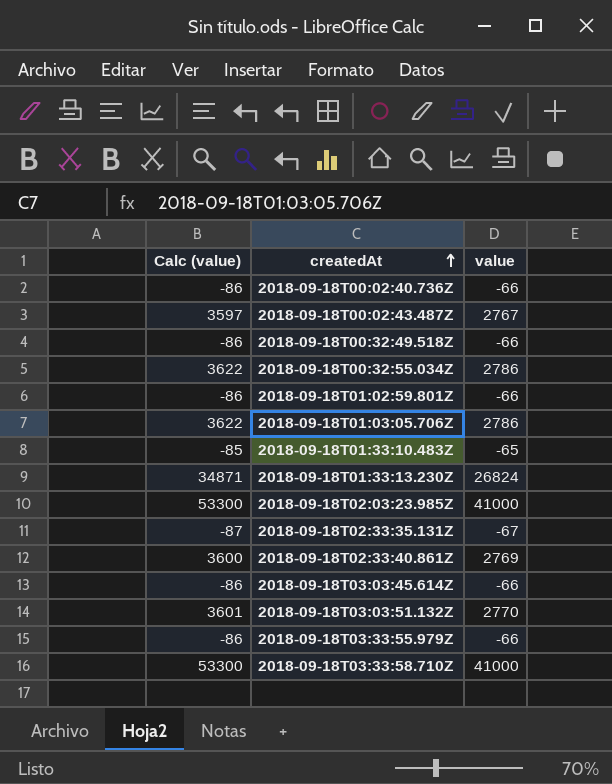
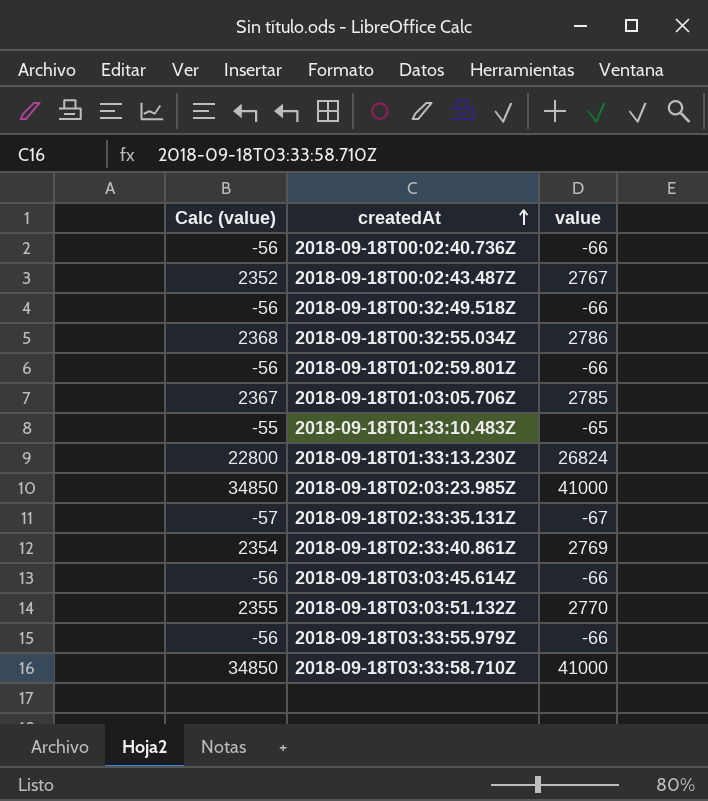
column Calc (value) | formula: [value] * 1.3 -> [value] * 0.85
2018-09-18T01:03:05.706Z | value: 2786 -> 2785

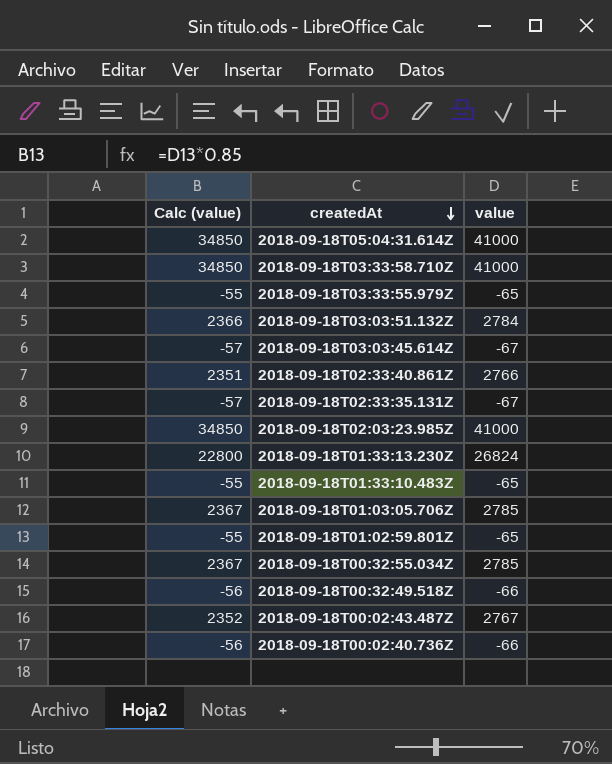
row order: createdAt ascending -> createdAt descending
row 2018-09-18T05:04:31.614Z: none -> 34850 | 41000
2018-09-18T03:33:55.979Z | Calc (value): -56 -> -55
2018-09-18T03:33:55.979Z | value: -66 -> -65
2018-09-18T03:03:51.132Z | Calc (value): 2355 -> 2366
2018-09-18T03:03:51.132Z | value: 2770 -> 2784
2018-09-18T03:03:45.614Z | Calc (value): -56 -> -57
2018-09-18T03:03:45.614Z | value: -66 -> -67
2018-09-18T02:33:40.861Z | Calc (value): 2354 -> 2351
2018-09-18T02:33:40.861Z | value: 2769 -> 2766
2018-09-18T01:02:59.801Z | Calc (value): -56 -> -55
2018-09-18T01:02:59.801Z | value: -66 -> -65
2018-09-18T00:32:55.034Z | Calc (value): 2368 -> 2367
2018-09-18T00:32:55.034Z | value: 2786 -> 2785

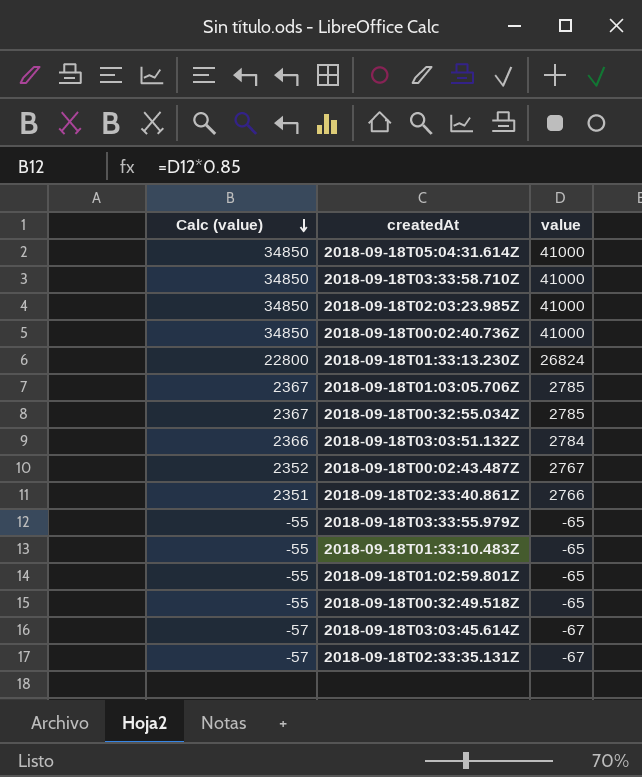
row order: createdAt descending -> Calc (value) descending
2018-09-18T00:02:40.736Z | Calc (value): -56 -> 34850
2018-09-18T00:02:40.736Z | value: -66 -> 41000
2018-09-18T00:32:49.518Z | Calc (value): -56 -> -55
2018-09-18T00:32:49.518Z | value: -66 -> -65

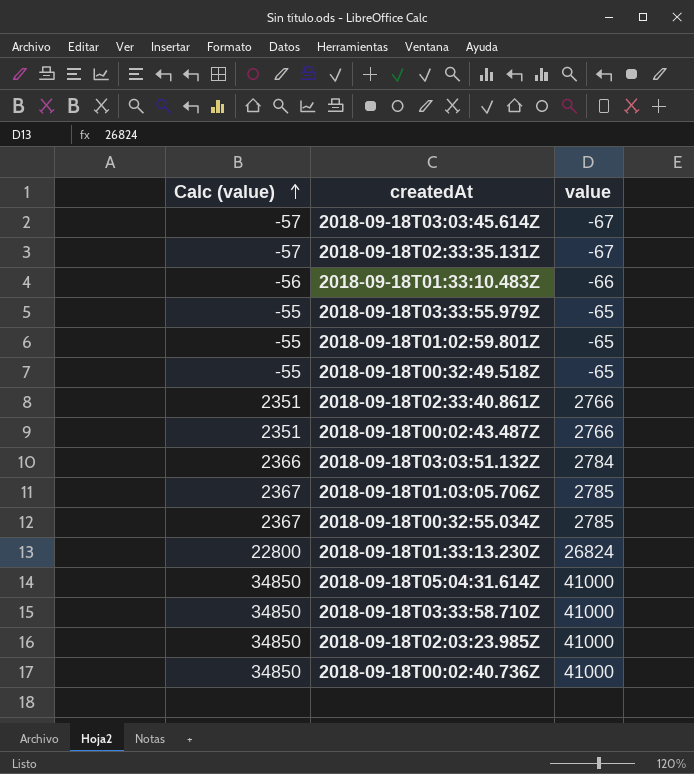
row order: Calc (value) descending -> Calc (value) ascending
2018-09-18T01:33:10.483Z | Calc (value): -55 -> -56
2018-09-18T01:33:10.483Z | value: -65 -> -66
2018-09-18T00:02:43.487Z | Calc (value): 2352 -> 2351
2018-09-18T00:02:43.487Z | value: 2767 -> 2766

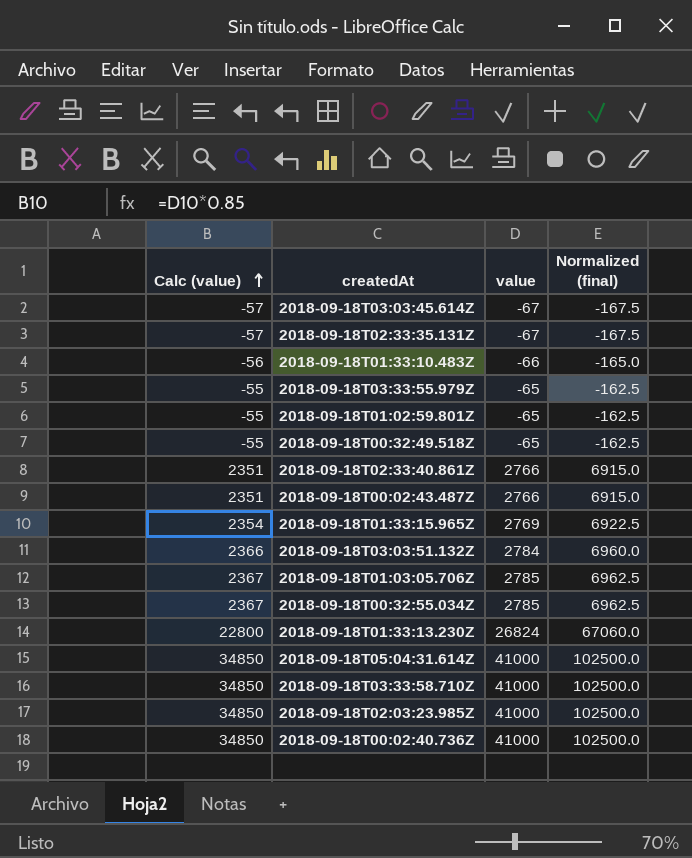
column Normalized (final) | formula: none -> [value] * 2.5
row 2018-09-18T01:33:15.965Z: none -> 2354 | 2769 | 6922.5

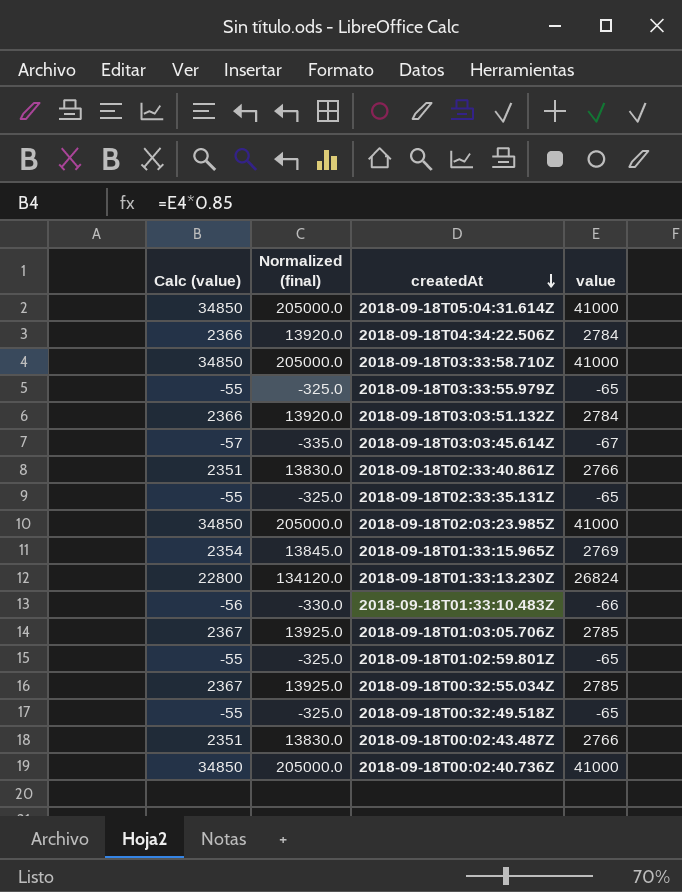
row order: Calc (value) ascending -> createdAt descending
column Normalized (final) | formula: [value] * 2.5 -> [value] * 5
column Normalized (final) | position: 4 -> 2
row 2018-09-18T04:34:22.506Z: none -> 2366 | 13920.0 | 2784
2018-09-18T02:33:35.131Z | Calc (value): -57 -> -55
2018-09-18T02:33:35.131Z | value: -67 -> -65

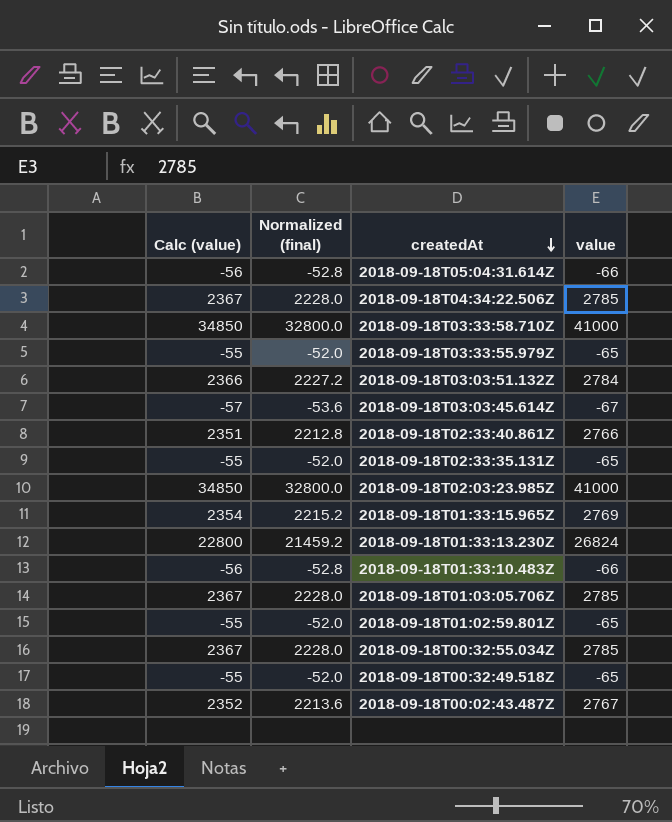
column Normalized (final) | formula: [value] * 5 -> [value] * 0.8
row 2018-09-18T00:02:40.736Z: 34850 | 205000.0 | 41000 -> none
2018-09-18T05:04:31.614Z | Calc (value): 34850 -> -56
2018-09-18T05:04:31.614Z | value: 41000 -> -66
2018-09-18T04:34:22.506Z | Calc (value): 2366 -> 2367
2018-09-18T04:34:22.506Z | value: 2784 -> 2785
2018-09-18T00:02:43.487Z | Calc (value): 2351 -> 2352
2018-09-18T00:02:43.487Z | value: 2766 -> 2767

